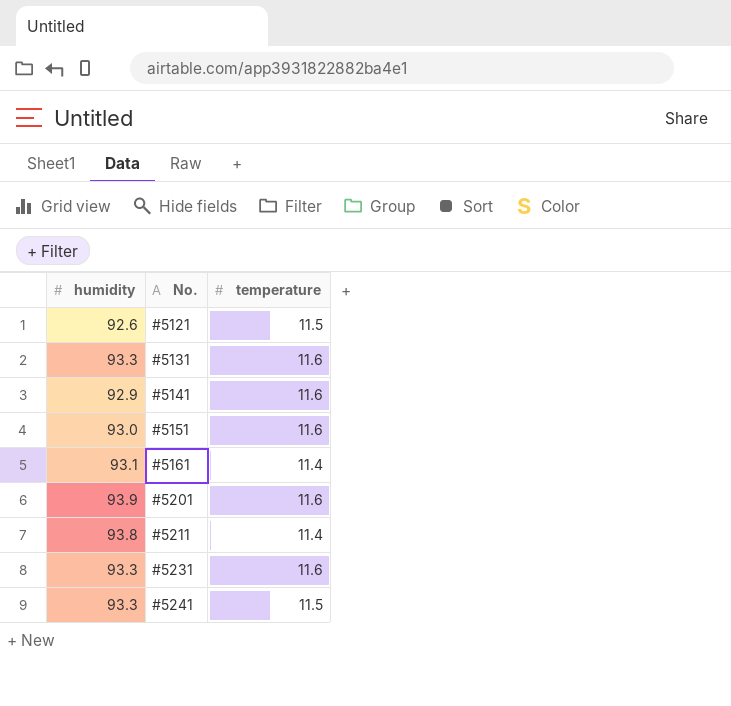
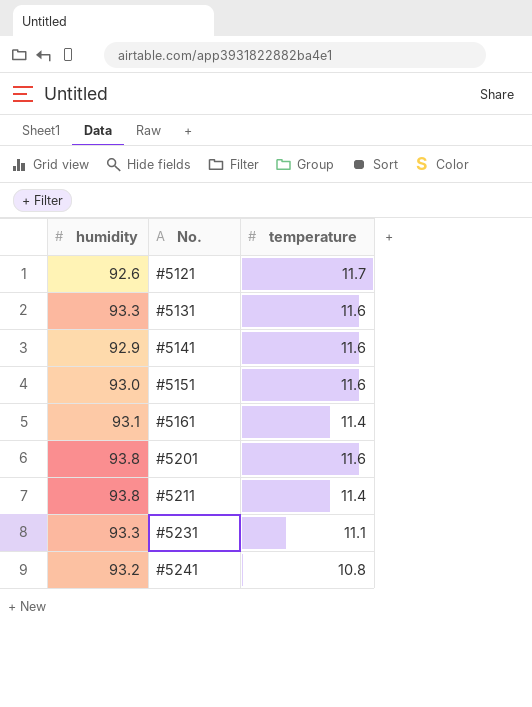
#5121 | temperature: 11.5 -> 11.7
#5201 | humidity: 93.9 -> 93.8
#5231 | temperature: 11.6 -> 11.1
#5241 | humidity: 93.3 -> 93.2
#5241 | temperature: 11.5 -> 10.8

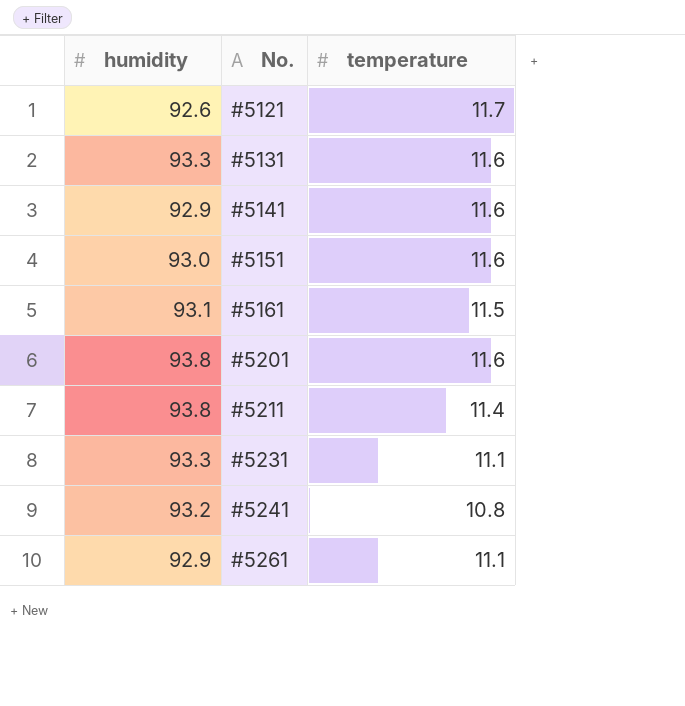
#5161 | temperature: 11.4 -> 11.5
row #5261: none -> 92.9 | 11.1

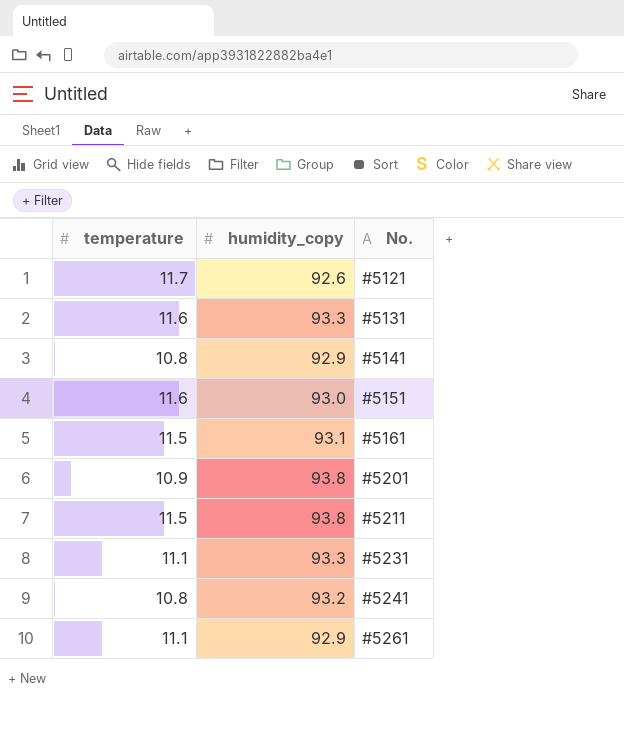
column temperature | position: 3 -> 1
column name: humidity -> humidity_copy
#5141 | temperature: 11.6 -> 10.8
#5201 | temperature: 11.6 -> 10.9
#5211 | temperature: 11.4 -> 11.5

